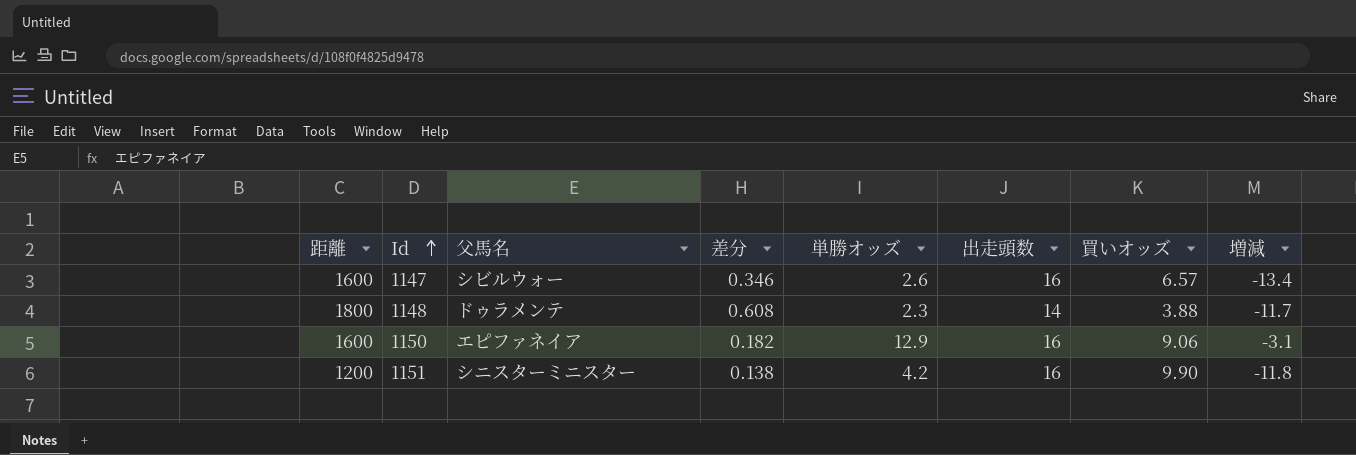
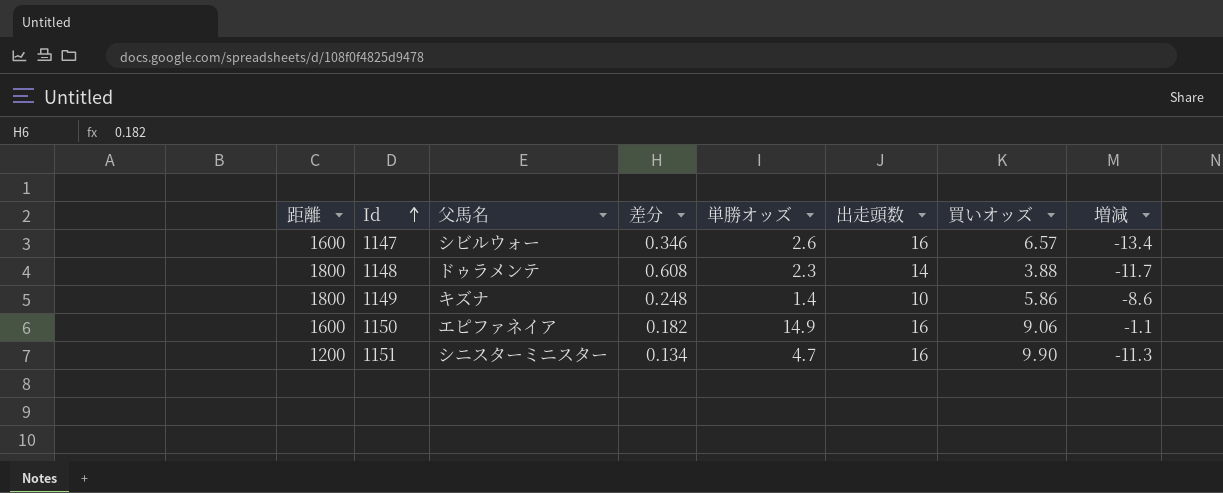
row 1149: none -> 1800 | キズナ | 0.248 | 1.4 | 10 | 5.86 | -8.6
1150 | 単勝オッズ: 12.9 -> 14.9
1150 | 増減: -3.1 -> -1.1
1151 | 差分: 0.138 -> 0.134
1151 | 単勝オッズ: 4.2 -> 4.7
1151 | 増減: -11.8 -> -11.3

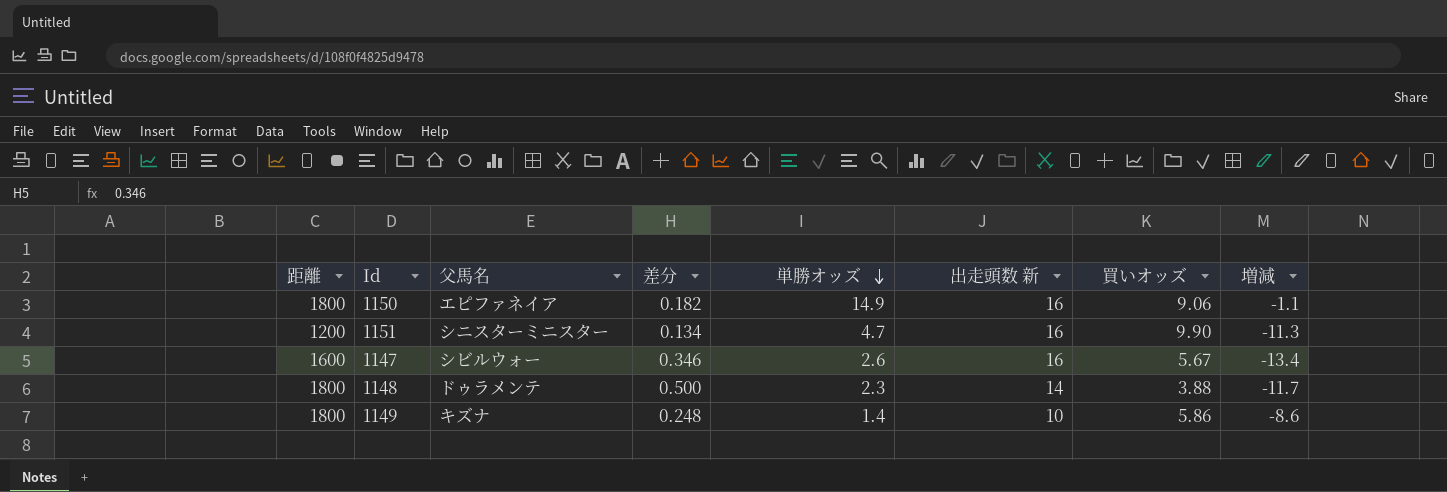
row order: Id ascending -> 単勝オッズ descending
column name: 出走頭数 -> 出走頭数 新
1150 | 距離: 1600 -> 1800
1147 | 買いオッズ: 6.57 -> 5.67
1148 | 差分: 0.608 -> 0.500

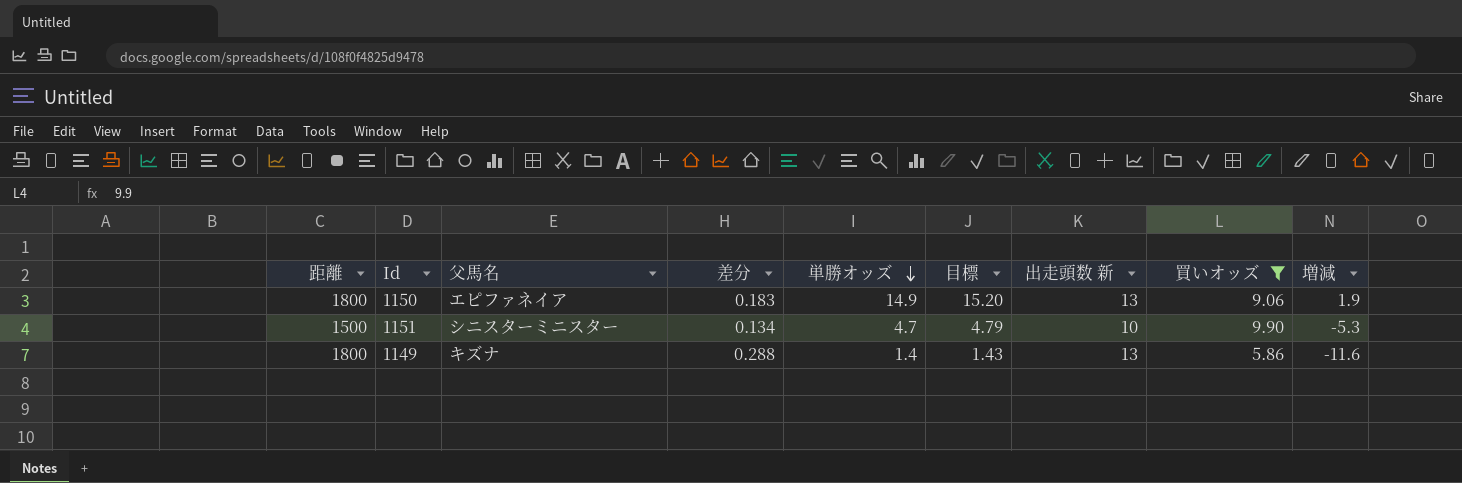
filter: none -> 買いオッズ >= 5.86
column 目標 | formula: none -> [単勝オッズ] * 1.02
1150 | 差分: 0.182 -> 0.183
1150 | 出走頭数 新: 16 -> 13
1150 | 増減: -1.1 -> 1.9
1151 | 距離: 1200 -> 1500
1151 | 出走頭数 新: 16 -> 10
1151 | 増減: -11.3 -> -5.3
1149 | 差分: 0.248 -> 0.288
1149 | 出走頭数 新: 10 -> 13
1149 | 増減: -8.6 -> -11.6

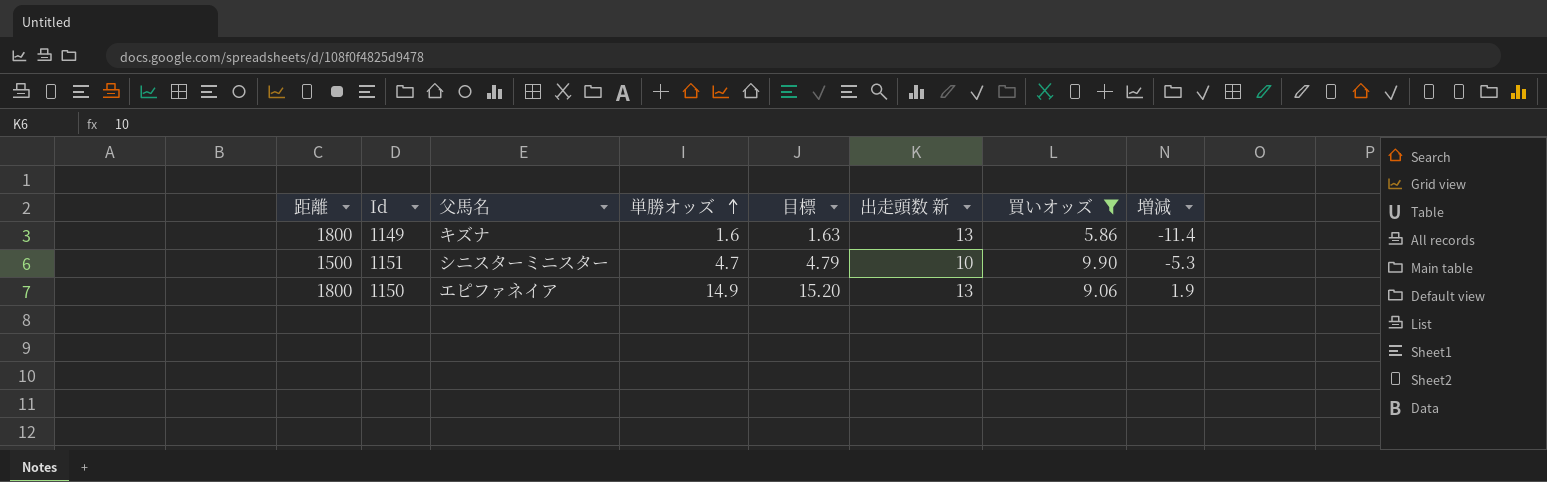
row order: 単勝オッズ descending -> 単勝オッズ ascending
column 差分 | position: 4 -> none
1149 | 単勝オッズ: 1.4 -> 1.6
1149 | 目標: 1.43 -> 1.63
1149 | 増減: -11.6 -> -11.4

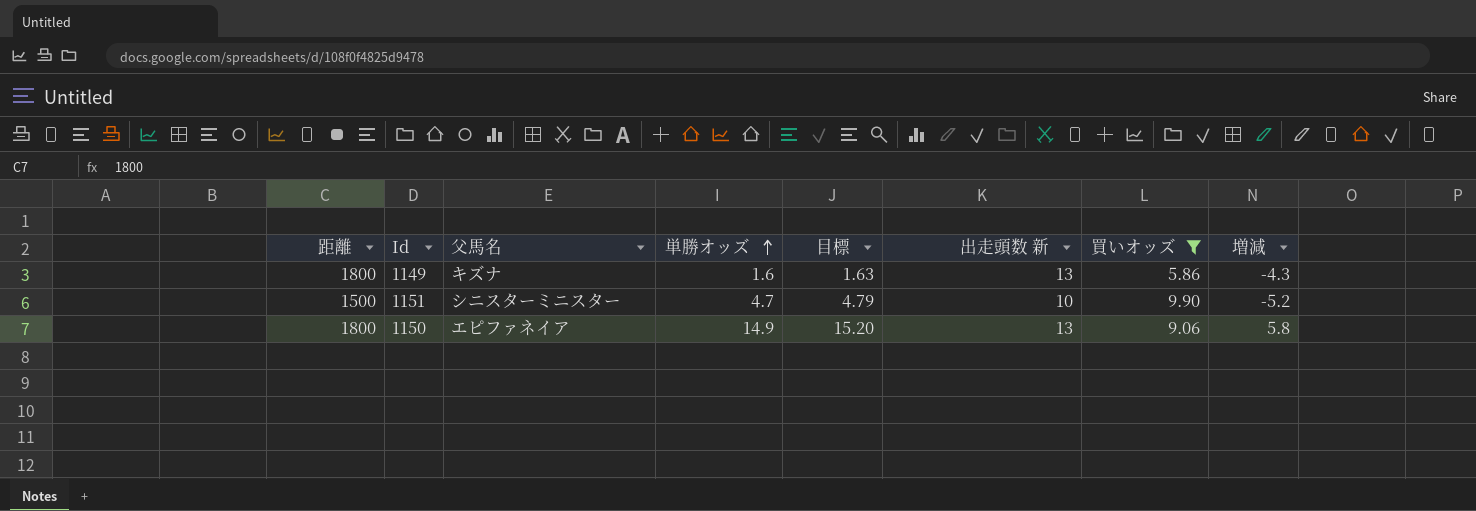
column 増減 | formula: [単勝オッズ] - [出走頭数 新] -> [単勝オッズ] - [買いオッズ]

